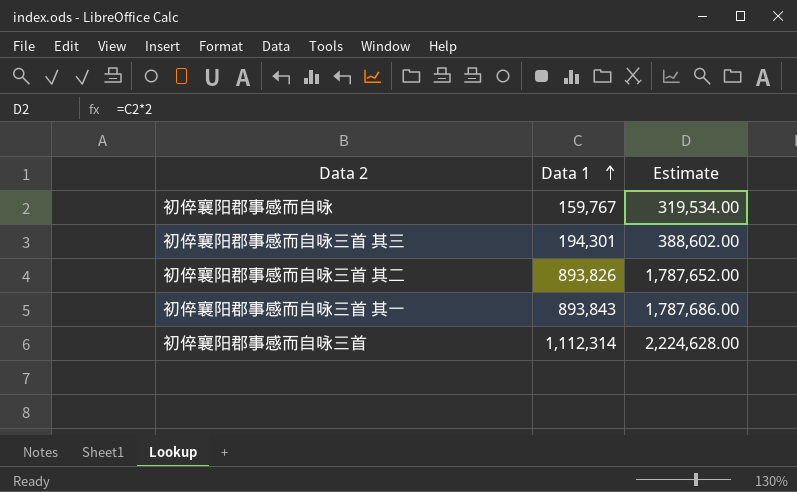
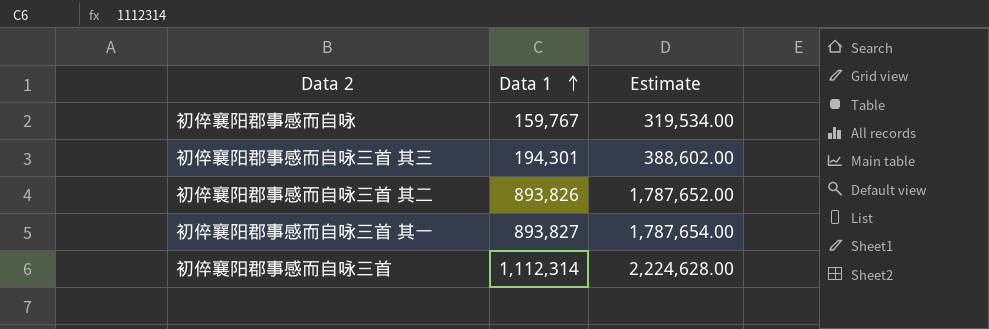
初倅襄阳郡事感而自咏三首 其一 | Data 1: 893,843 -> 893,827
初倅襄阳郡事感而自咏三首 其一 | Estimate: 1,787,686.00 -> 1,787,654.00

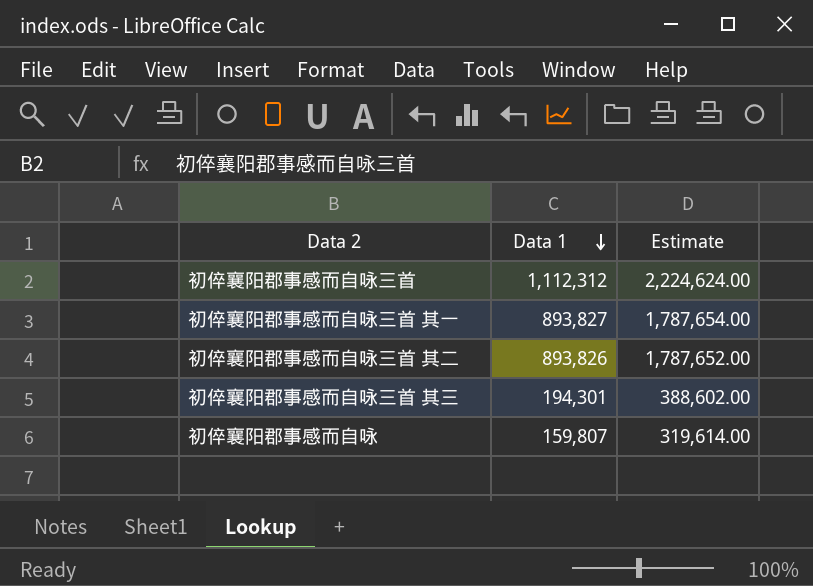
row order: Data 1 ascending -> Data 1 descending
初倅襄阳郡事感而自咏三首 | Data 1: 1,112,314 -> 1,112,312
初倅襄阳郡事感而自咏三首 | Estimate: 2,224,628.00 -> 2,224,624.00
初倅襄阳郡事感而自咏 | Data 1: 159,767 -> 159,807
初倅襄阳郡事感而自咏 | Estimate: 319,534.00 -> 319,614.00

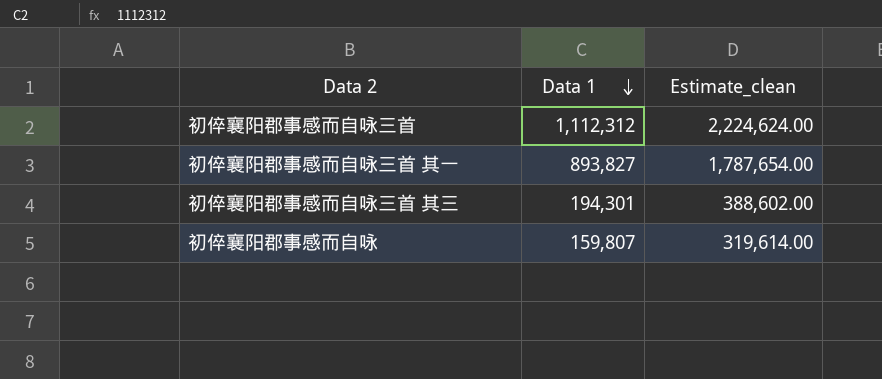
column name: Estimate -> Estimate_clean
row 初倅襄阳郡事感而自咏三首 其二: 893,826 | 1,787,652.00 -> none

